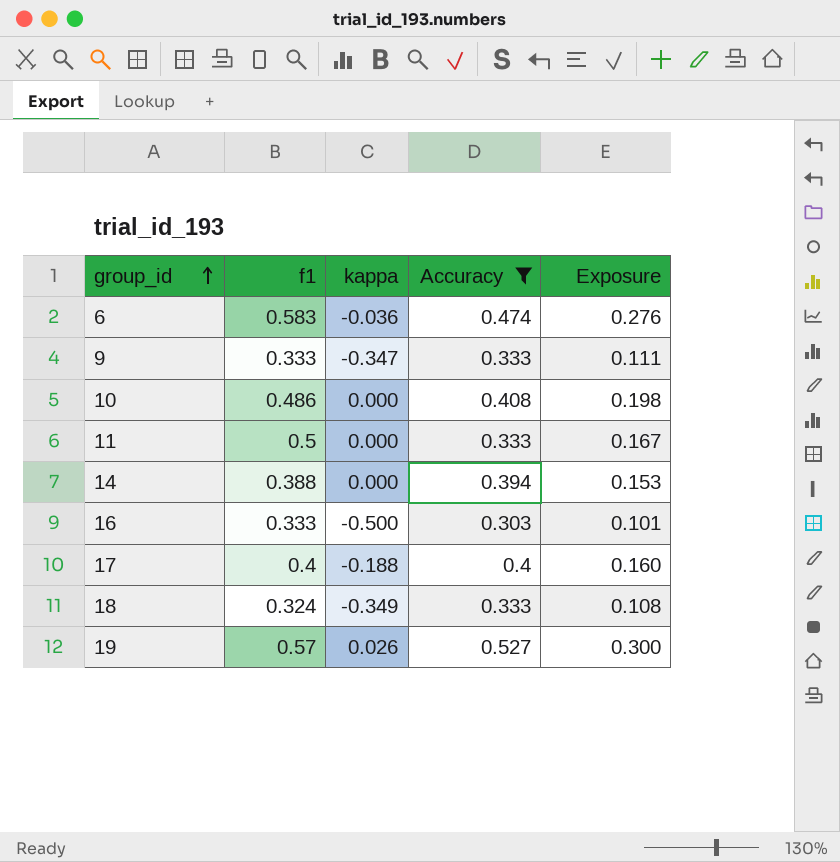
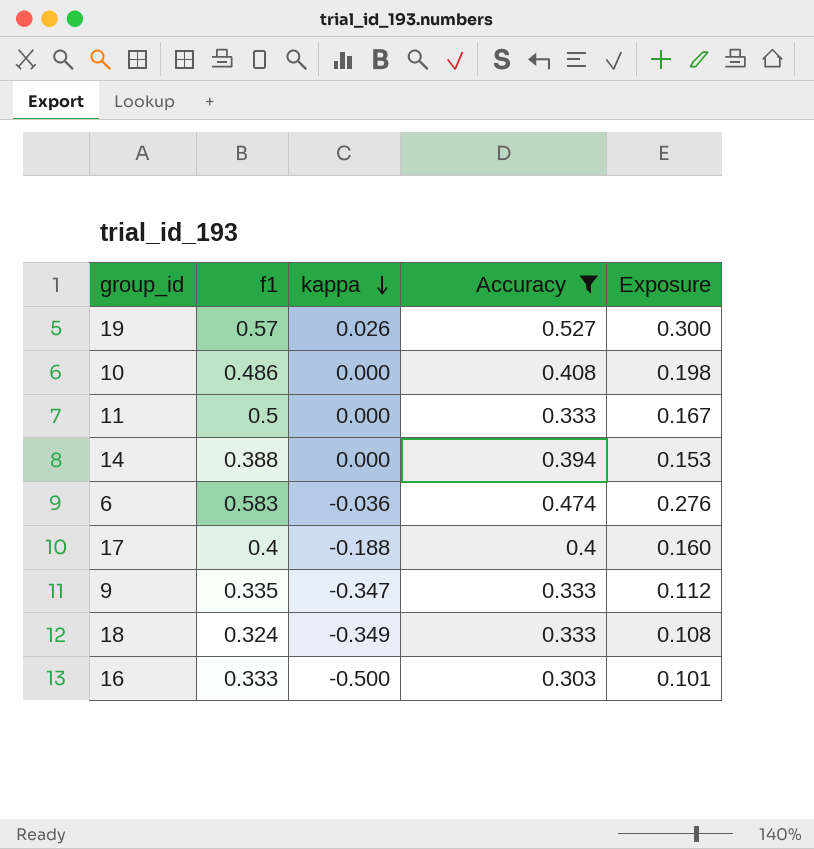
row order: group_id ascending -> kappa descending
9 | f1: 0.333 -> 0.335
9 | Exposure: 0.111 -> 0.112

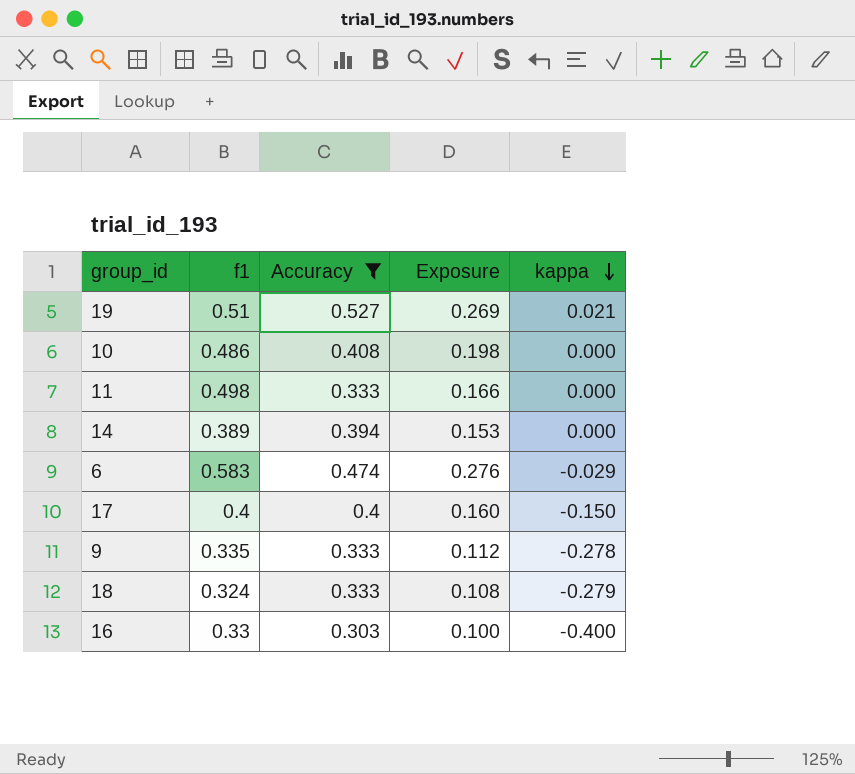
column kappa | position: 3 -> 5
19 | f1: 0.57 -> 0.51
19 | Exposure: 0.300 -> 0.269
19 | kappa: 0.026 -> 0.021
11 | f1: 0.5 -> 0.498
11 | Exposure: 0.167 -> 0.166
14 | f1: 0.388 -> 0.389
6 | kappa: -0.036 -> -0.029
17 | kappa: -0.188 -> -0.150
9 | kappa: -0.347 -> -0.278
18 | kappa: -0.349 -> -0.279
16 | f1: 0.333 -> 0.33
16 | Exposure: 0.101 -> 0.100
16 | kappa: -0.500 -> -0.400

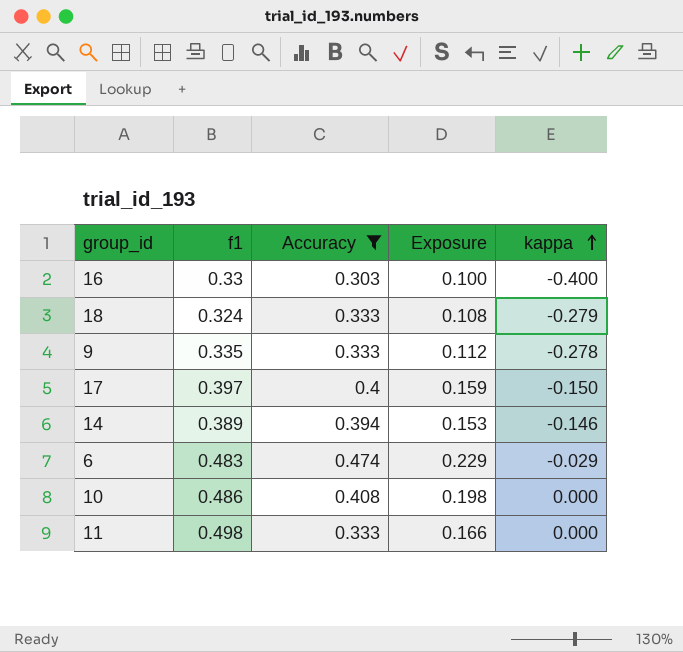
row order: kappa descending -> kappa ascending
row 19: 0.51 | 0.527 | 0.269 | 0.021 -> none
17 | f1: 0.4 -> 0.397
17 | Exposure: 0.160 -> 0.159
14 | kappa: 0.000 -> -0.146
6 | f1: 0.583 -> 0.483
6 | Exposure: 0.276 -> 0.229

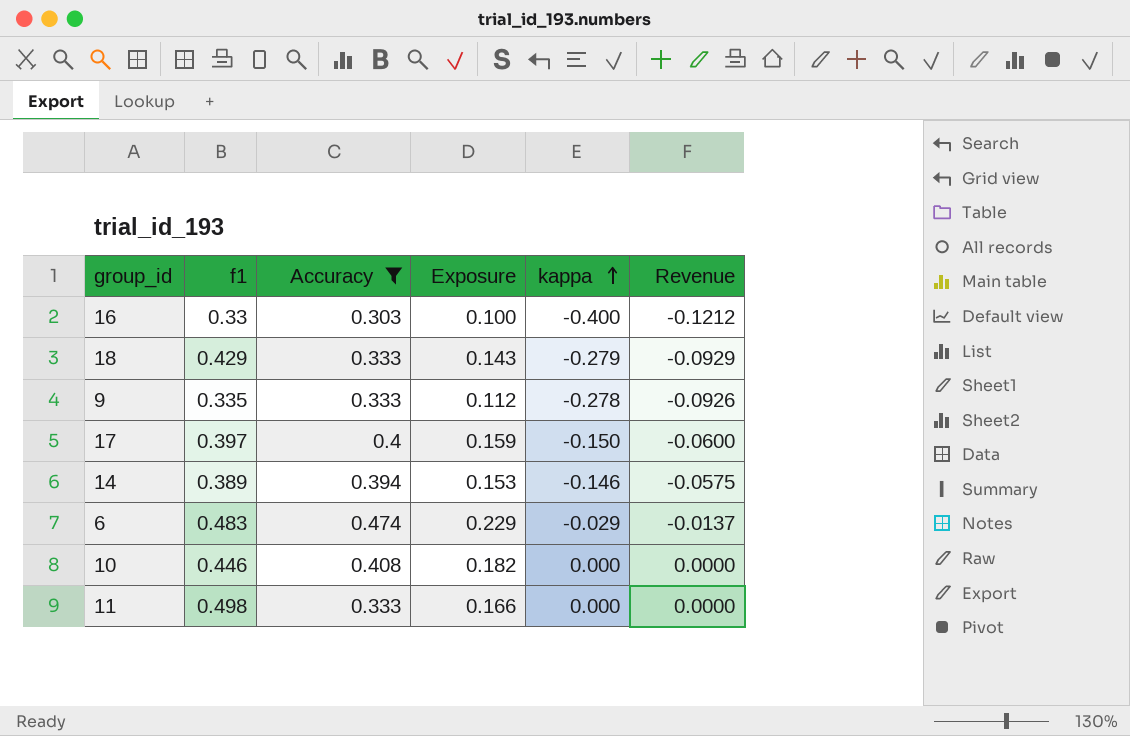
column Revenue | formula: none -> [Accuracy] * [kappa]
18 | f1: 0.324 -> 0.429
18 | Exposure: 0.108 -> 0.143
10 | f1: 0.486 -> 0.446
10 | Exposure: 0.198 -> 0.182

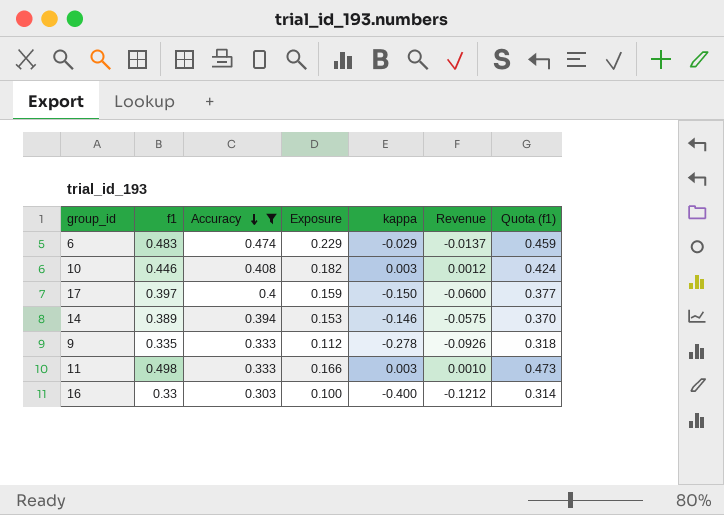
row order: kappa ascending -> Accuracy descending
column Quota (f1) | formula: none -> [f1] * 0.95
row 18: 0.429 | 0.333 | 0.143 | -0.279 | -0.0929 -> none
10 | kappa: 0.000 -> 0.003
10 | Revenue: 0.0000 -> 0.0012
11 | kappa: 0.000 -> 0.003
11 | Revenue: 0.0000 -> 0.0010

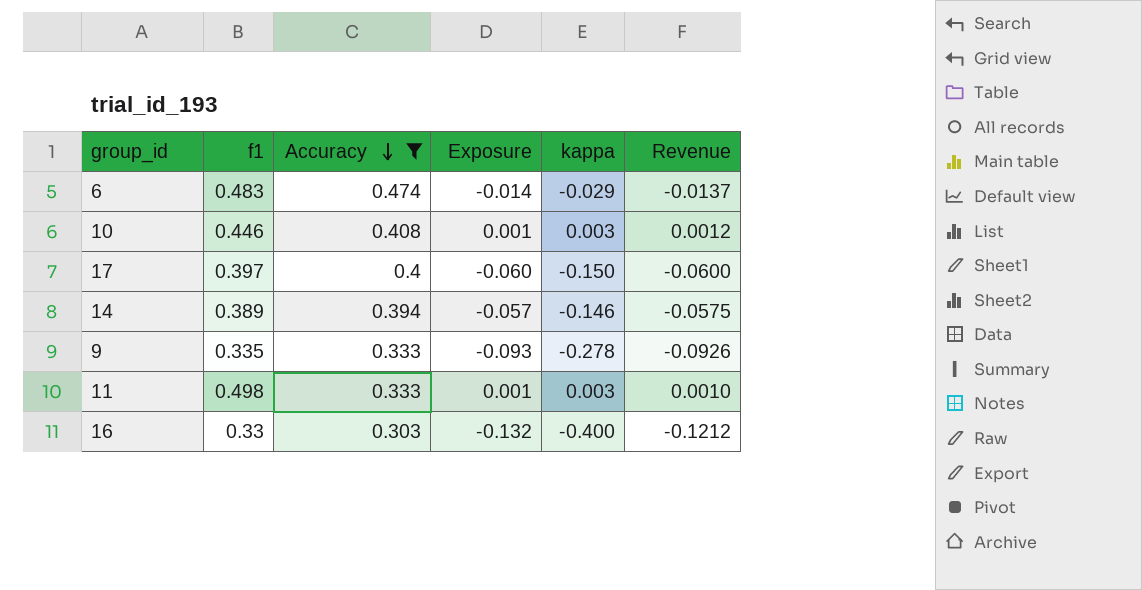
column Quota (f1) | formula: [f1] * 0.95 -> none
column Exposure | formula: [f1] * [Accuracy] -> [f1] * [kappa]

